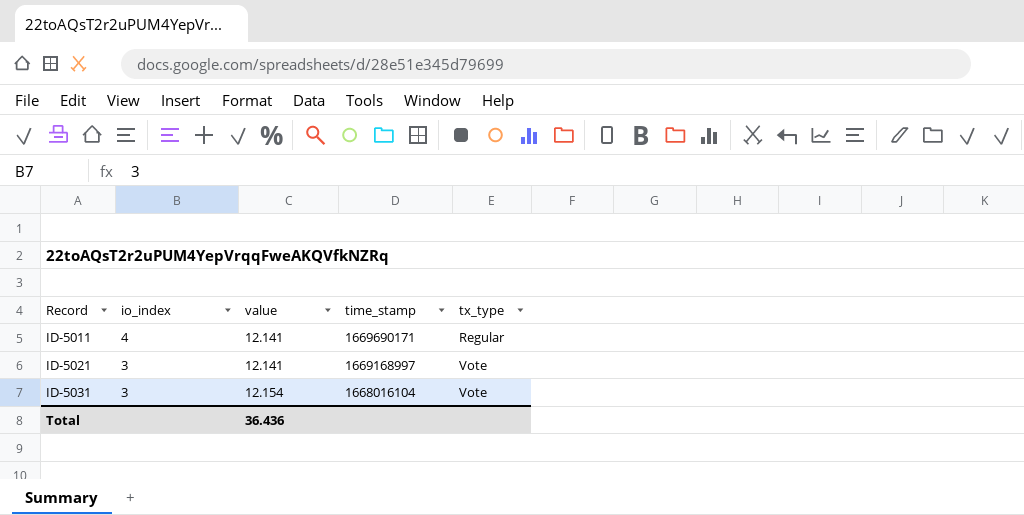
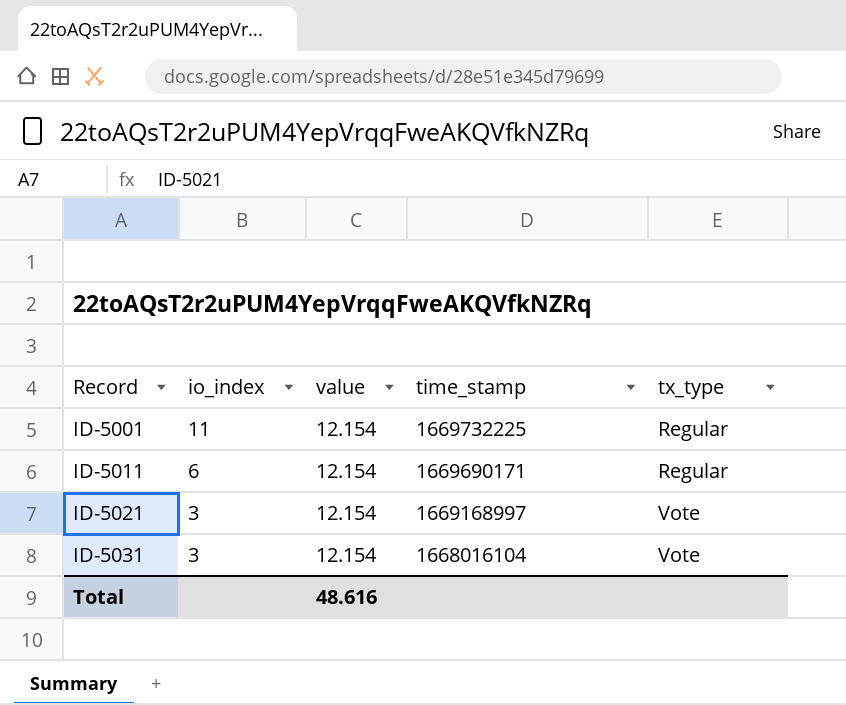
row ID-5001: none -> 11 | 12.154 | 1669732225 | Regular
ID-5011 | io_index: 4 -> 6
ID-5011 | value: 12.141 -> 12.154
ID-5021 | value: 12.141 -> 12.154
Total | value: 36.436 -> 48.616

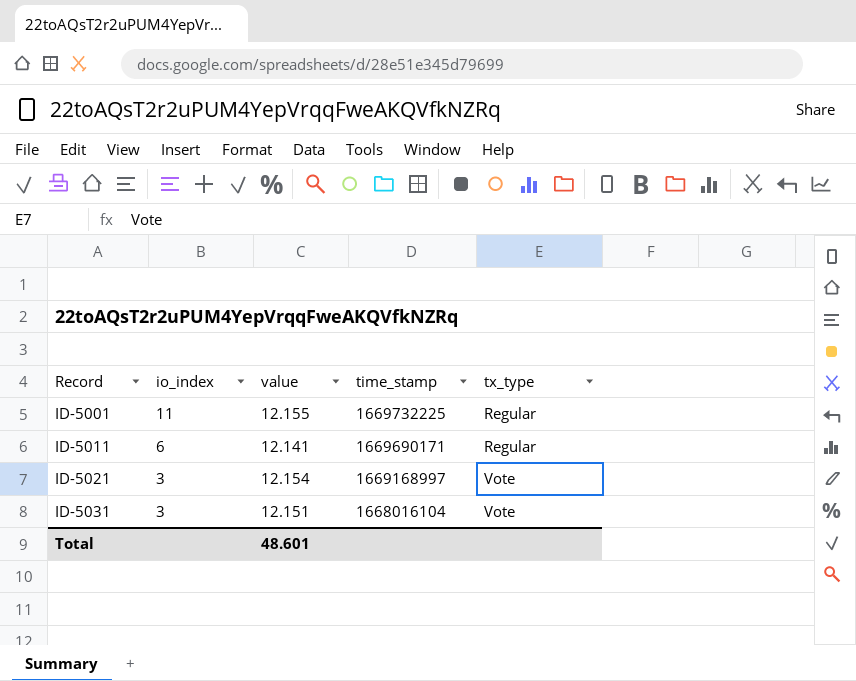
ID-5001 | value: 12.154 -> 12.155
ID-5011 | value: 12.154 -> 12.141
ID-5031 | value: 12.154 -> 12.151
Total | value: 48.616 -> 48.601

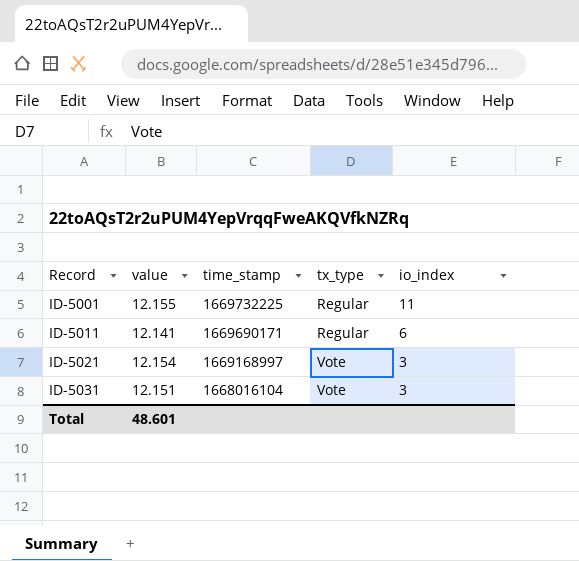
column io_index | position: 2 -> 5

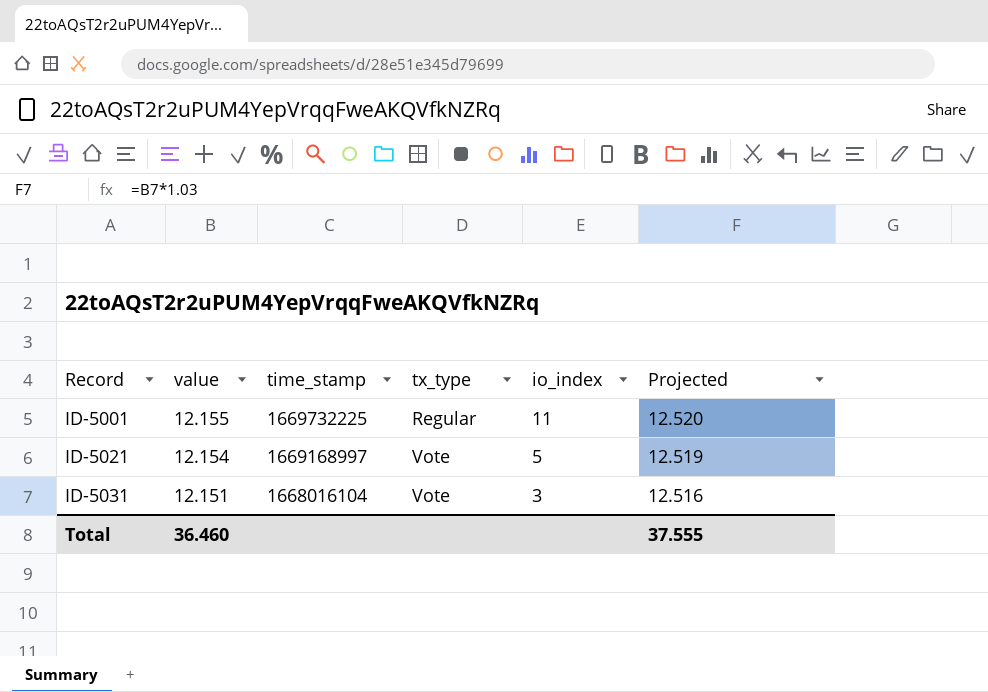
column Projected | formula: none -> [value] * 1.03
row ID-5011: 12.141 | 1669690171 | Regular | 6 -> none
ID-5021 | io_index: 3 -> 5
Total | value: 48.601 -> 36.460

